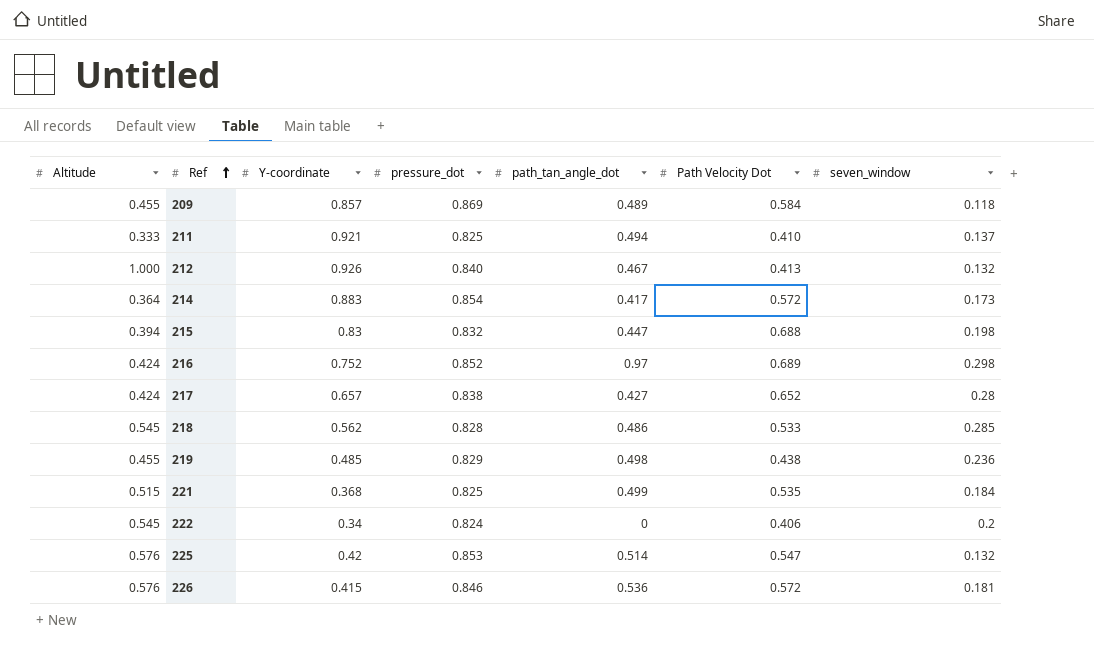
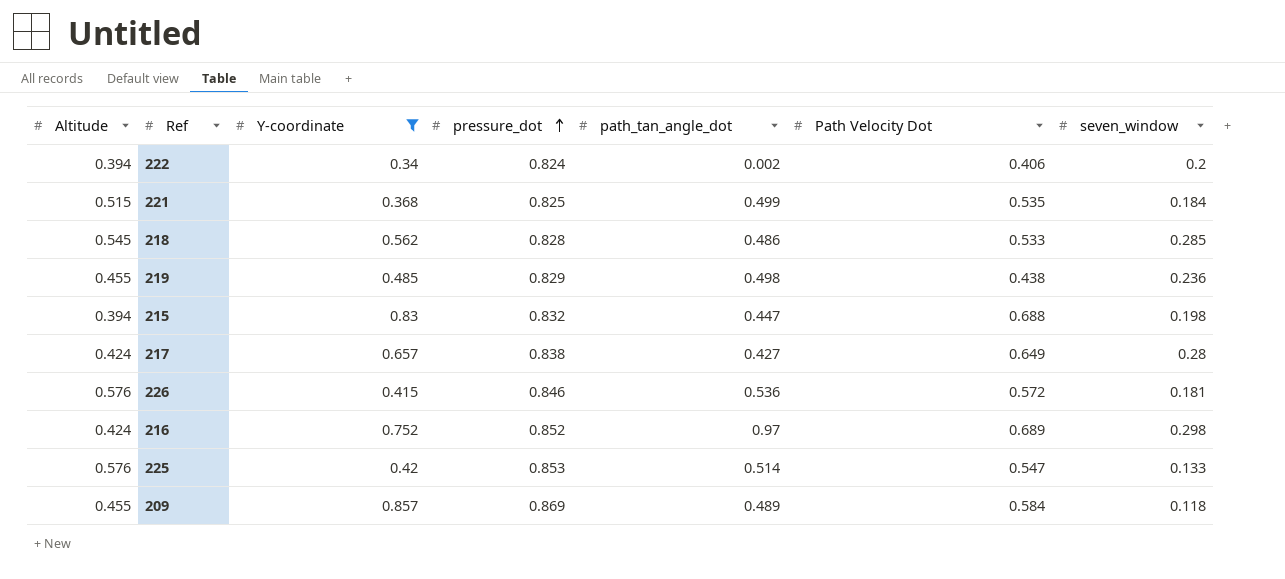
filter: none -> Y-coordinate <= 0.857
row order: Ref ascending -> pressure_dot ascending
222 | Altitude: 0.545 -> 0.394
222 | path_tan_angle_dot: 0 -> 0.002
217 | Path Velocity Dot: 0.652 -> 0.649
225 | seven_window: 0.132 -> 0.133

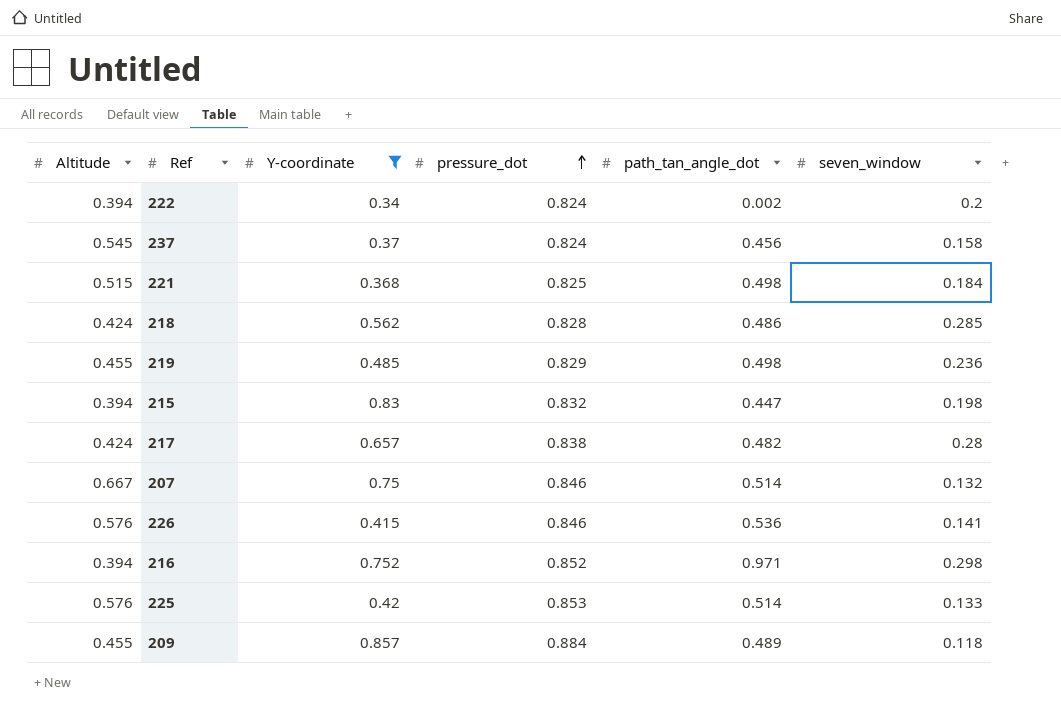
column Path Velocity Dot | position: 6 -> none
row 237: none -> 0.545 | 0.37 | 0.824 | 0.456 | 0.158
221 | path_tan_angle_dot: 0.499 -> 0.498
218 | Altitude: 0.545 -> 0.424
217 | path_tan_angle_dot: 0.427 -> 0.482
row 207: none -> 0.667 | 0.75 | 0.846 | 0.514 | 0.132
226 | seven_window: 0.181 -> 0.141
216 | Altitude: 0.424 -> 0.394
216 | path_tan_angle_dot: 0.97 -> 0.971
209 | pressure_dot: 0.869 -> 0.884

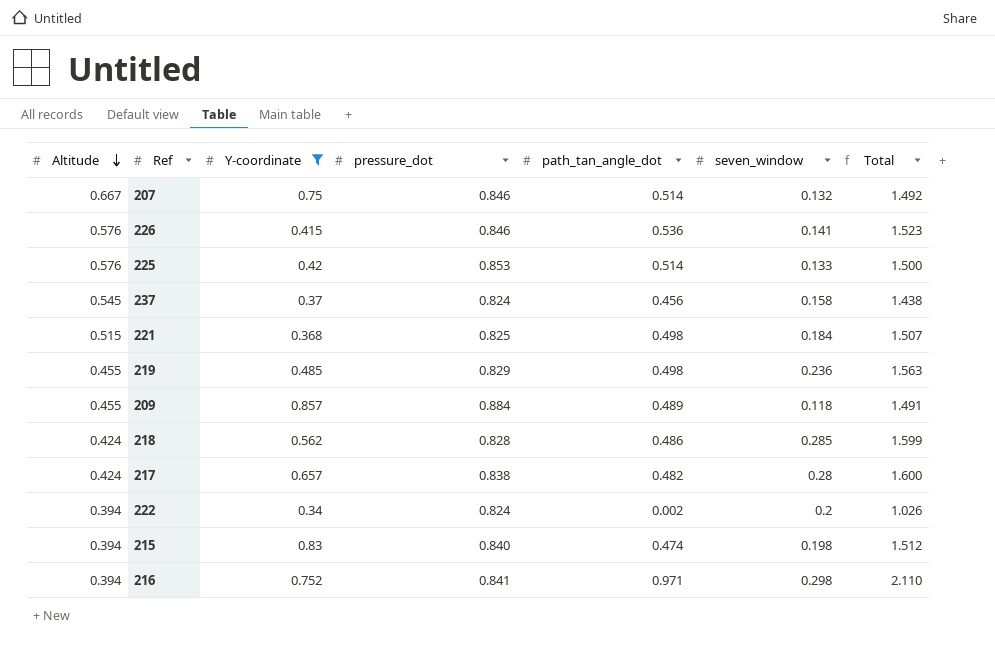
row order: pressure_dot ascending -> Altitude descending
column Total | formula: none -> [pressure_dot] + [path_tan_angle_dot] + [seven_window]
215 | pressure_dot: 0.832 -> 0.840
215 | path_tan_angle_dot: 0.447 -> 0.474
216 | pressure_dot: 0.852 -> 0.841

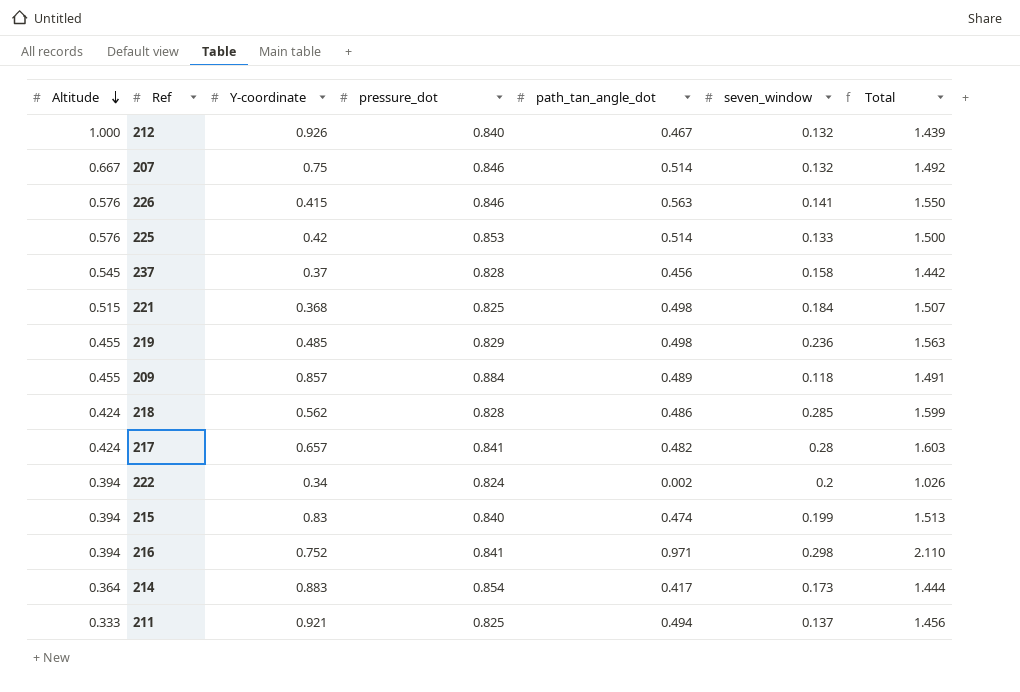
filter: Y-coordinate <= 0.857 -> none
226 | path_tan_angle_dot: 0.536 -> 0.563
226 | Total: 1.523 -> 1.550
237 | pressure_dot: 0.824 -> 0.828
237 | Total: 1.438 -> 1.442
217 | pressure_dot: 0.838 -> 0.841
217 | Total: 1.600 -> 1.603
215 | seven_window: 0.198 -> 0.199
215 | Total: 1.512 -> 1.513

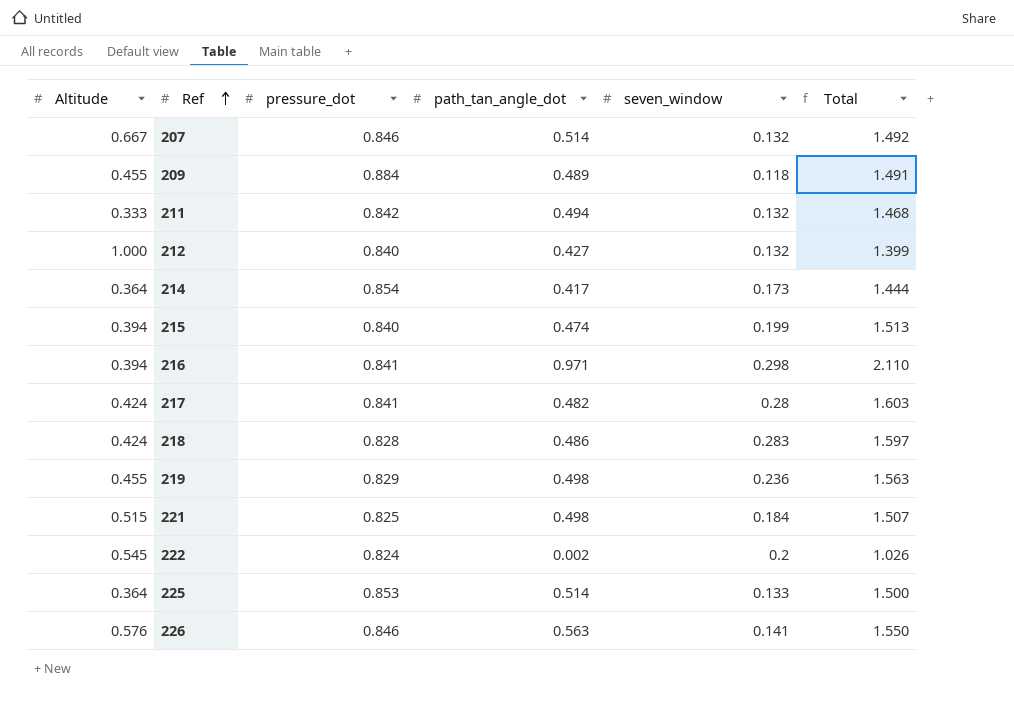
row order: Altitude descending -> Ref ascending
column Y-coordinate | position: 3 -> none
row 237: 0.545 | 0.37 | 0.828 | 0.456 | 0.158 | 1.442 -> none
211 | pressure_dot: 0.825 -> 0.842
211 | seven_window: 0.137 -> 0.132
211 | Total: 1.456 -> 1.468
212 | path_tan_angle_dot: 0.467 -> 0.427
212 | Total: 1.439 -> 1.399
218 | seven_window: 0.285 -> 0.283
218 | Total: 1.599 -> 1.597
222 | Altitude: 0.394 -> 0.545
225 | Altitude: 0.576 -> 0.364

